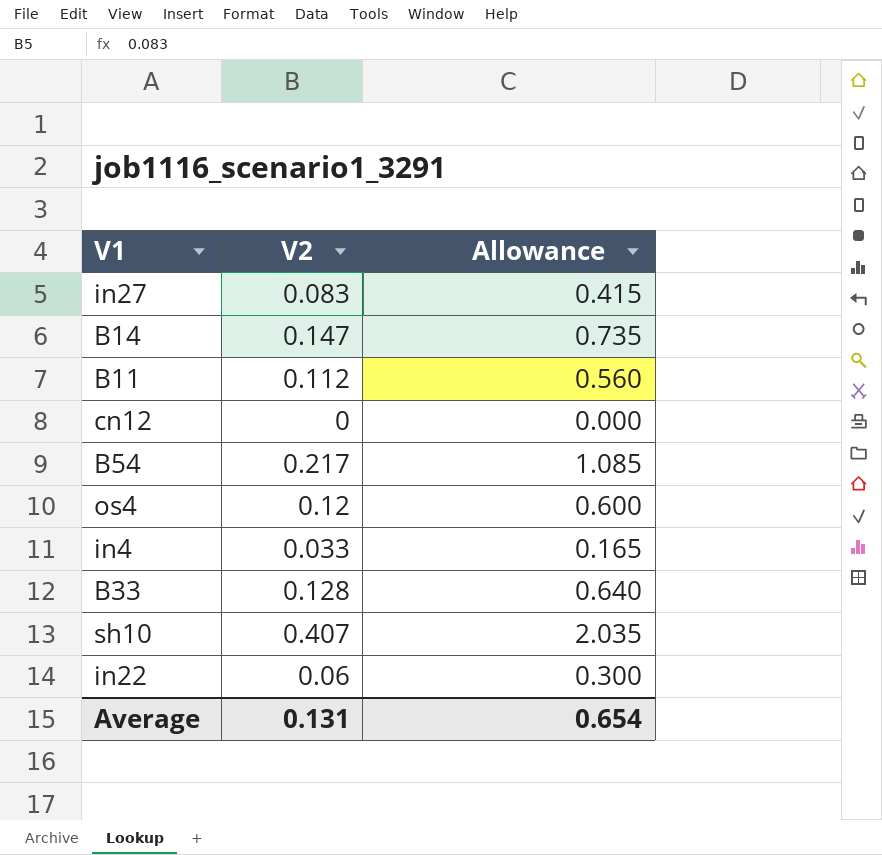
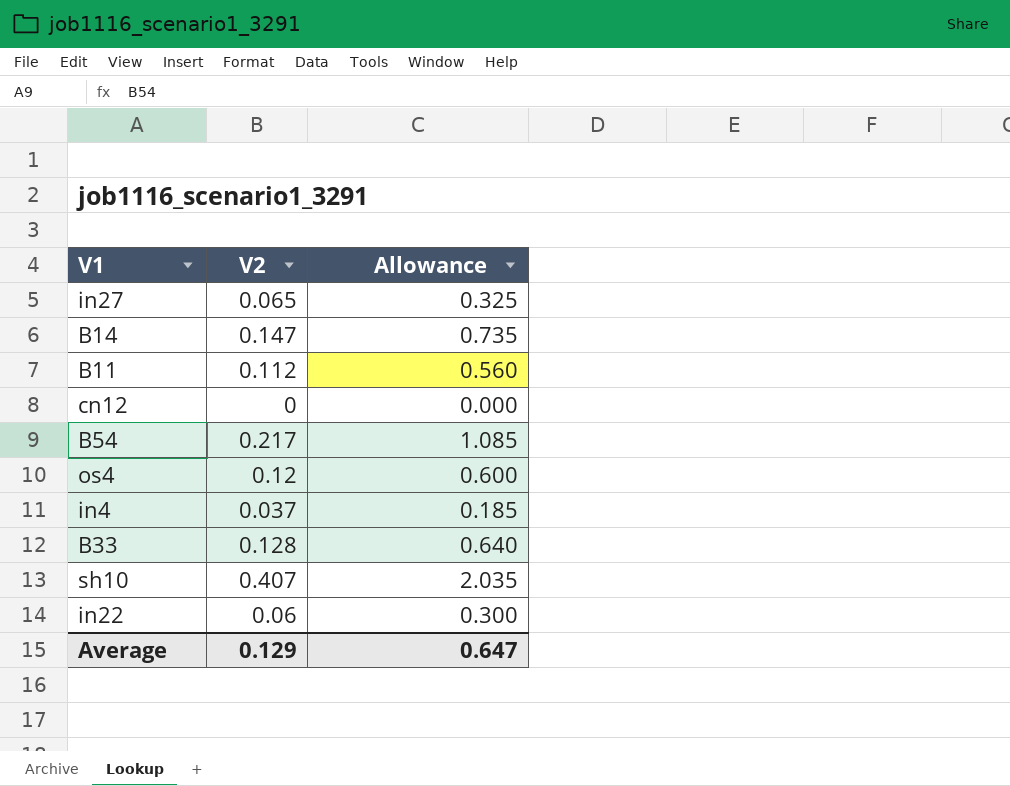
in27 | V2: 0.083 -> 0.065
in27 | Allowance: 0.415 -> 0.325
in4 | V2: 0.033 -> 0.037
in4 | Allowance: 0.165 -> 0.185
Average | V2: 0.131 -> 0.129
Average | Allowance: 0.654 -> 0.647

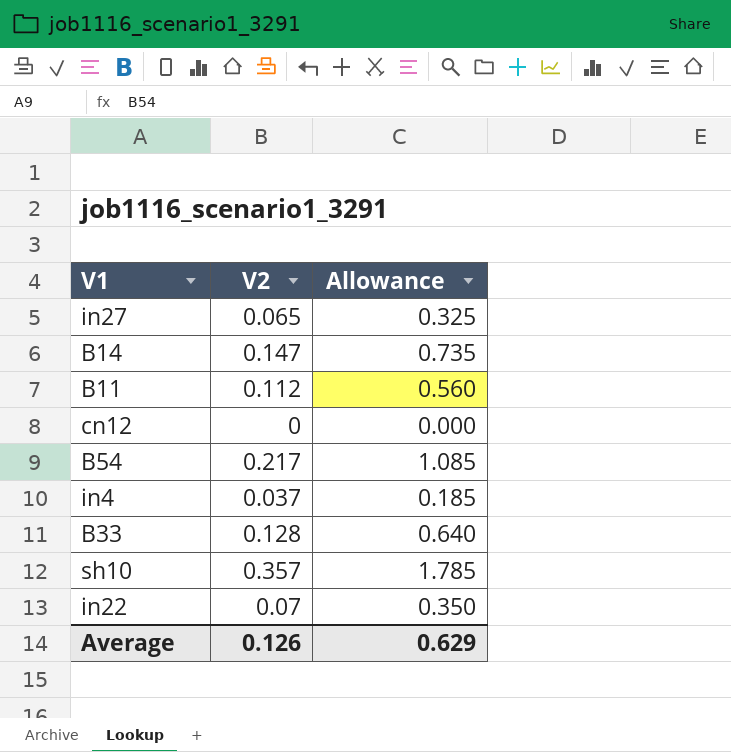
row os4: 0.12 | 0.600 -> none
sh10 | V2: 0.407 -> 0.357
sh10 | Allowance: 2.035 -> 1.785
in22 | V2: 0.06 -> 0.07
in22 | Allowance: 0.300 -> 0.350
Average | V2: 0.129 -> 0.126
Average | Allowance: 0.647 -> 0.629

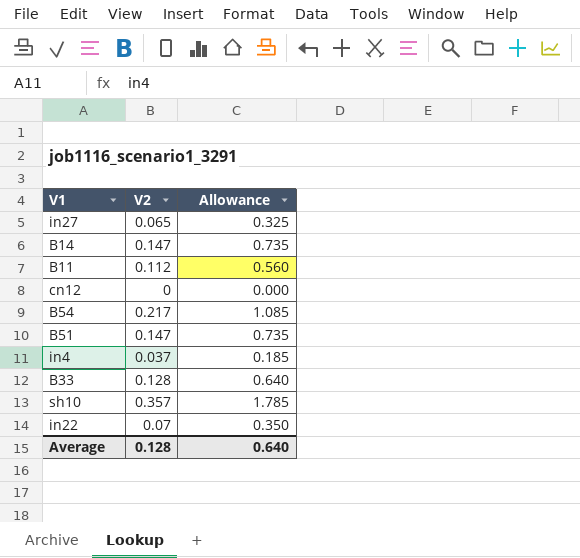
row B51: none -> 0.147 | 0.735
Average | V2: 0.126 -> 0.128
Average | Allowance: 0.629 -> 0.640

